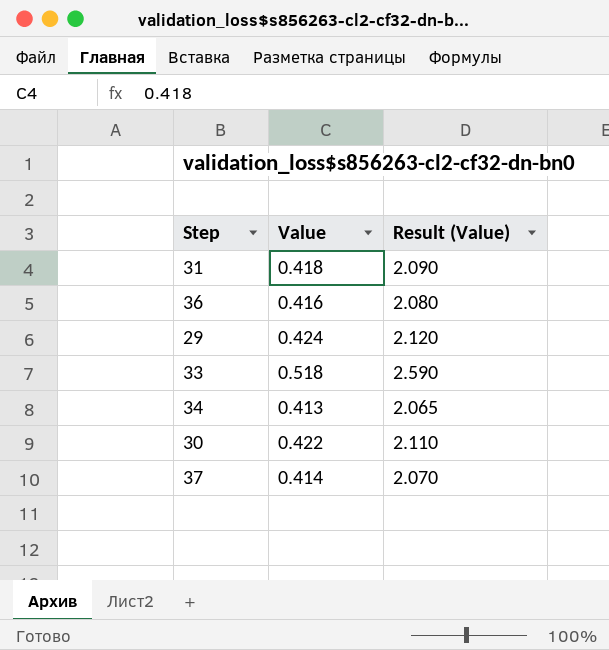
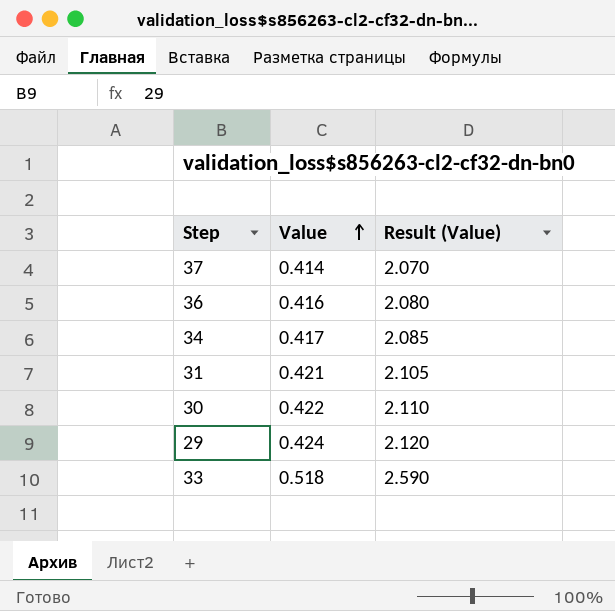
row order: none -> Value ascending
34 | Value: 0.413 -> 0.417
34 | Result (Value): 2.065 -> 2.085
31 | Value: 0.418 -> 0.421
31 | Result (Value): 2.090 -> 2.105

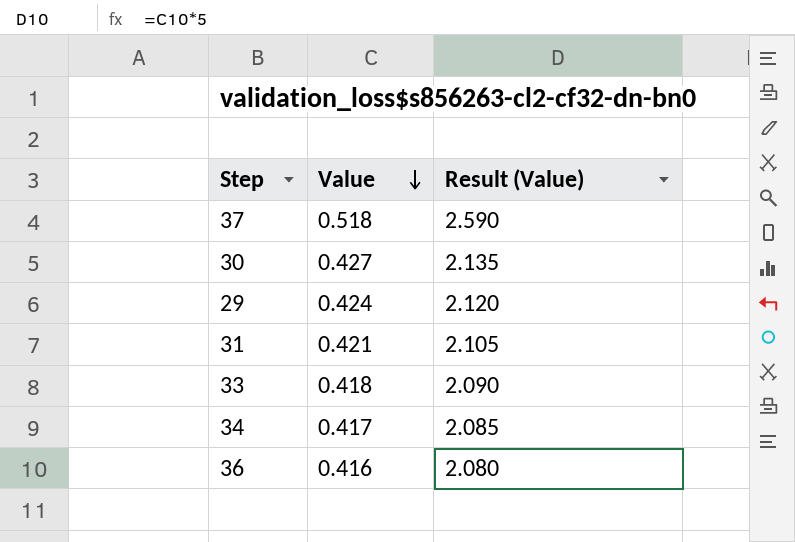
row order: Value ascending -> Value descending
37 | Value: 0.414 -> 0.518
37 | Result (Value): 2.070 -> 2.590
30 | Value: 0.422 -> 0.427
30 | Result (Value): 2.110 -> 2.135
33 | Value: 0.518 -> 0.418
33 | Result (Value): 2.590 -> 2.090

